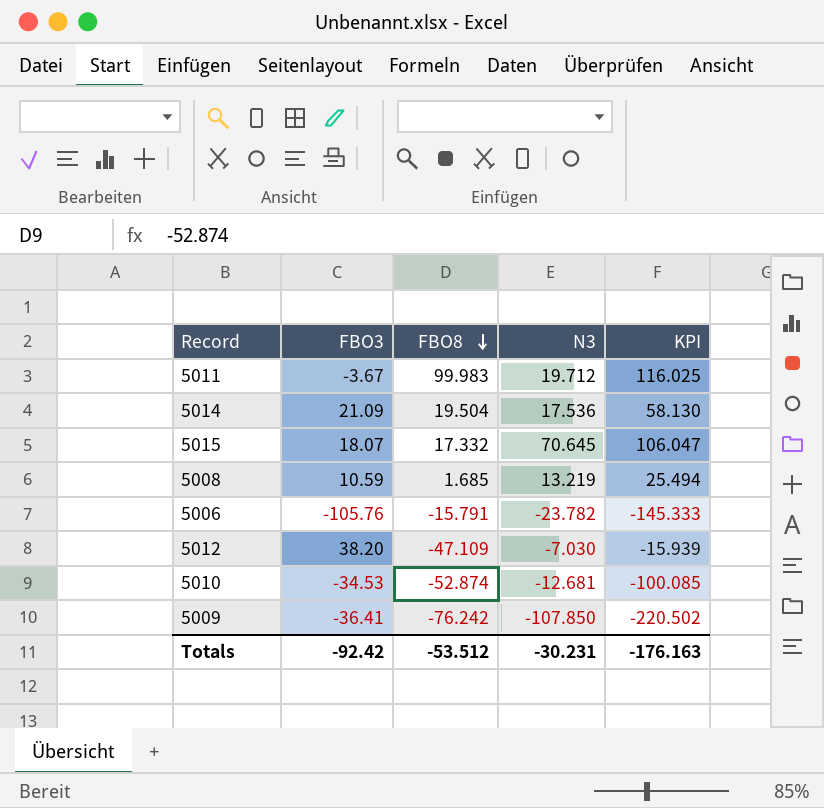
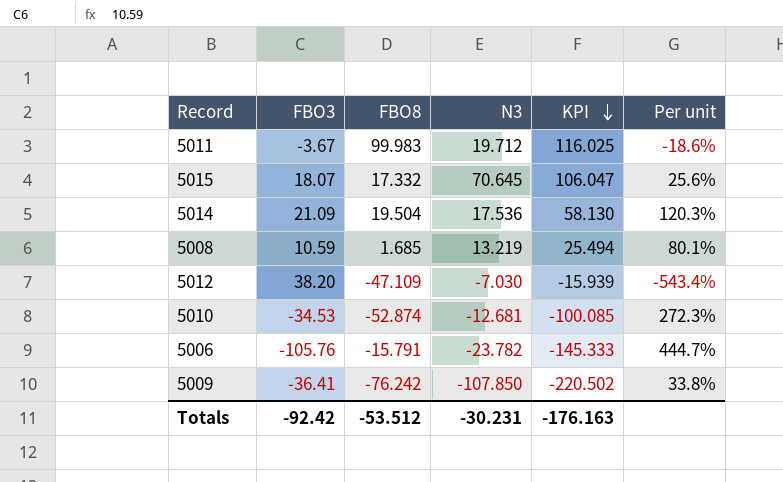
row order: FBO8 descending -> KPI descending
column Per unit | formula: none -> [FBO3] / [N3]

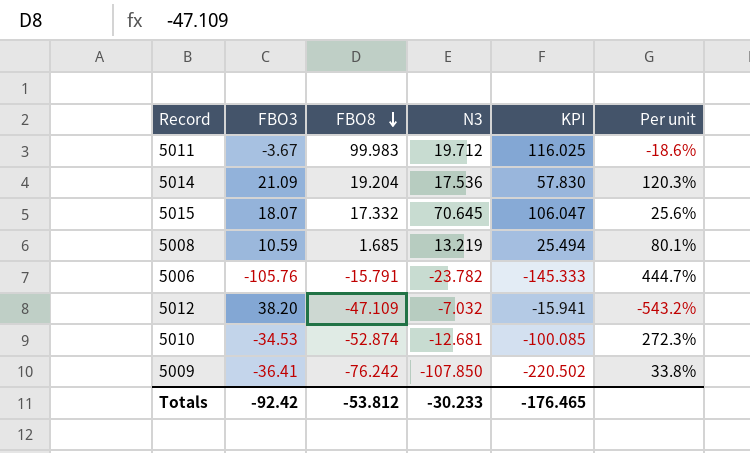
row order: KPI descending -> FBO8 descending
5014 | FBO8: 19.504 -> 19.204
5014 | KPI: 58.130 -> 57.830
5012 | N3: -7.030 -> -7.032
5012 | KPI: -15.939 -> -15.941
5012 | Per unit: -543.4% -> -543.2%
Totals | FBO8: -53.512 -> -53.812
Totals | N3: -30.231 -> -30.233
Totals | KPI: -176.163 -> -176.465

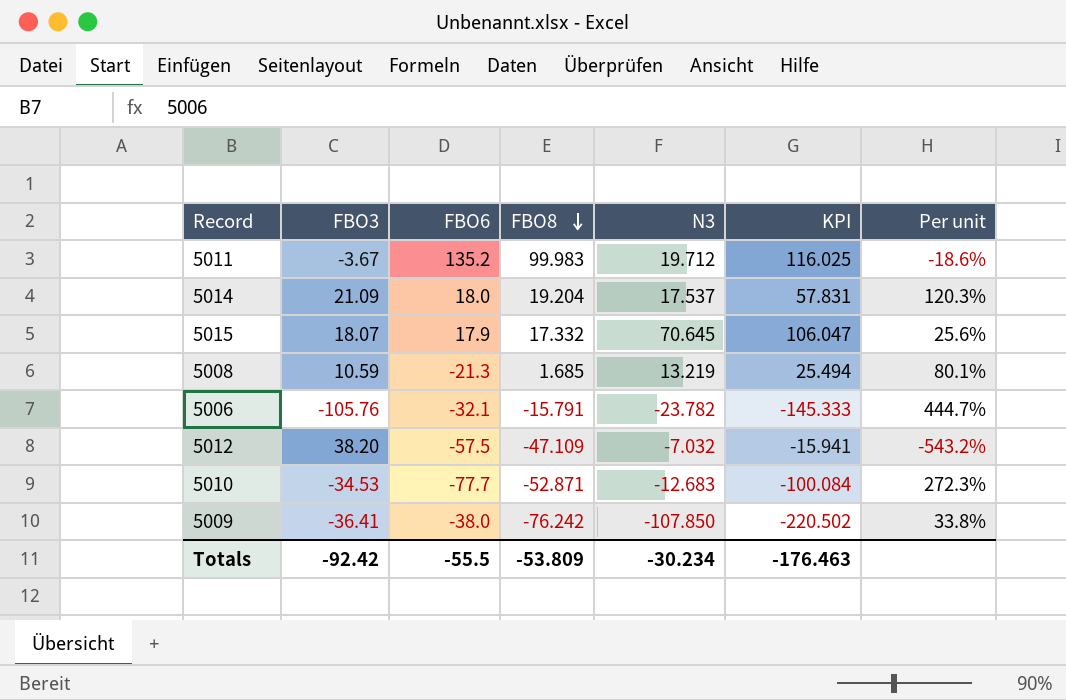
column FBO6 | position: none -> 3
5014 | N3: 17.536 -> 17.537
5014 | KPI: 57.830 -> 57.831
5010 | FBO8: -52.874 -> -52.871
5010 | N3: -12.681 -> -12.683
5010 | KPI: -100.085 -> -100.084
Totals | FBO8: -53.812 -> -53.809
Totals | N3: -30.233 -> -30.234
Totals | KPI: -176.465 -> -176.463

